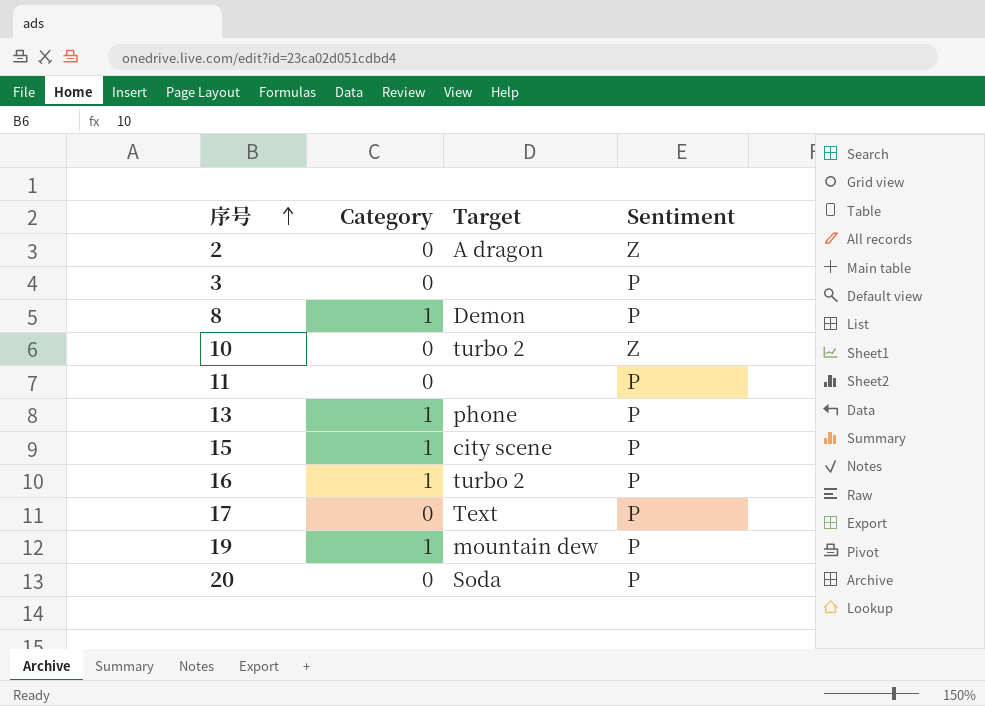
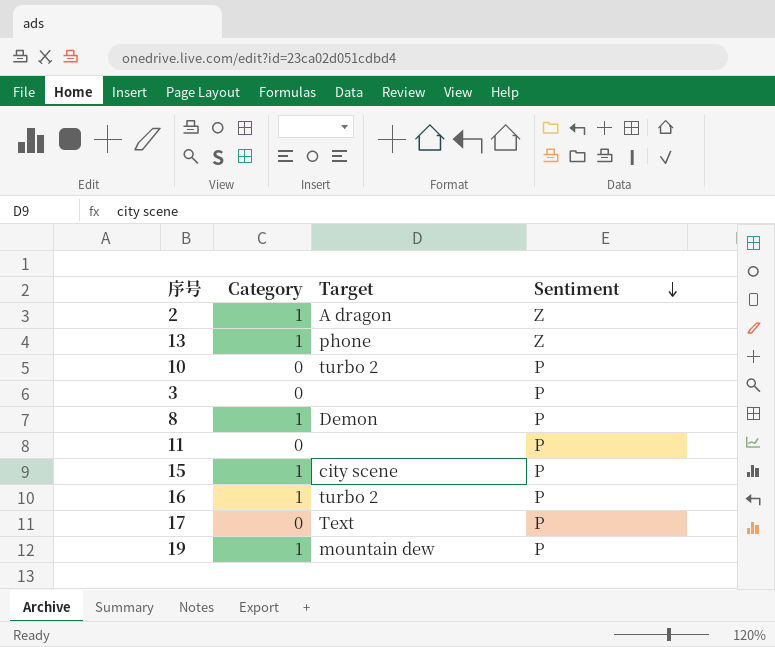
row order: 序号 ascending -> Sentiment descending
row 20: 0 | Soda | P -> none
2 | Category: 0 -> 1
13 | Sentiment: P -> Z
10 | Sentiment: Z -> P

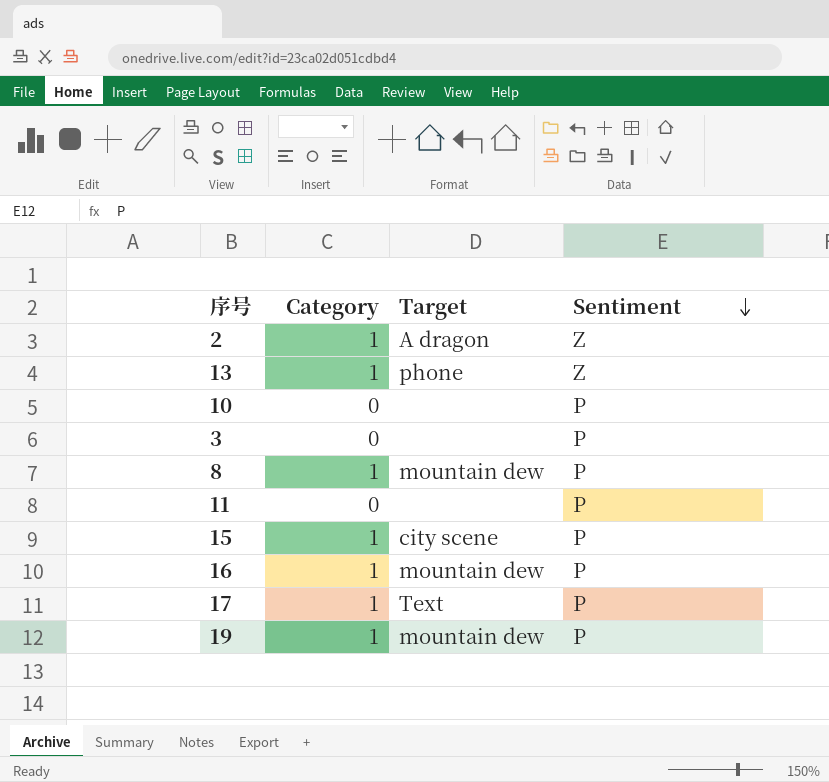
10 | Target: turbo 2 -> none
8 | Target: Demon -> mountain dew
16 | Target: turbo 2 -> mountain dew
17 | Category: 0 -> 1

